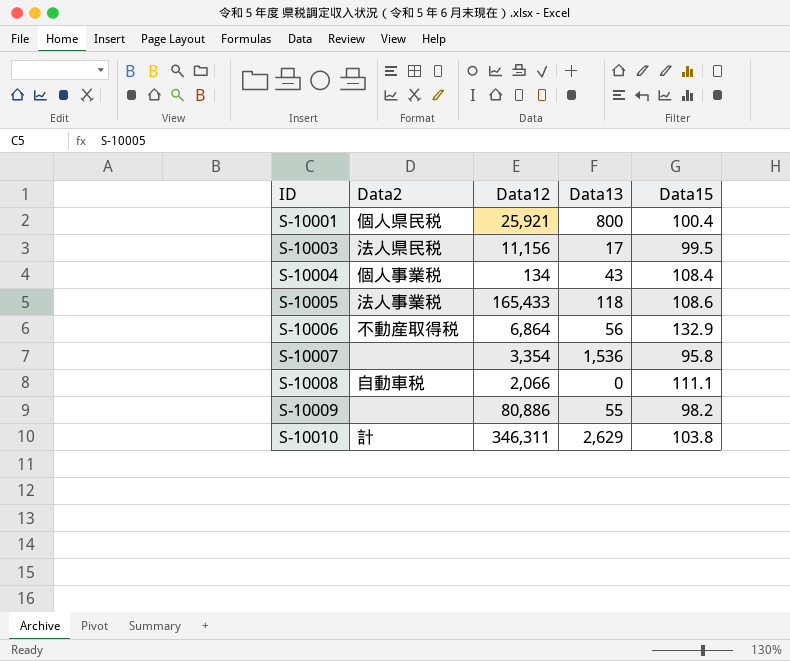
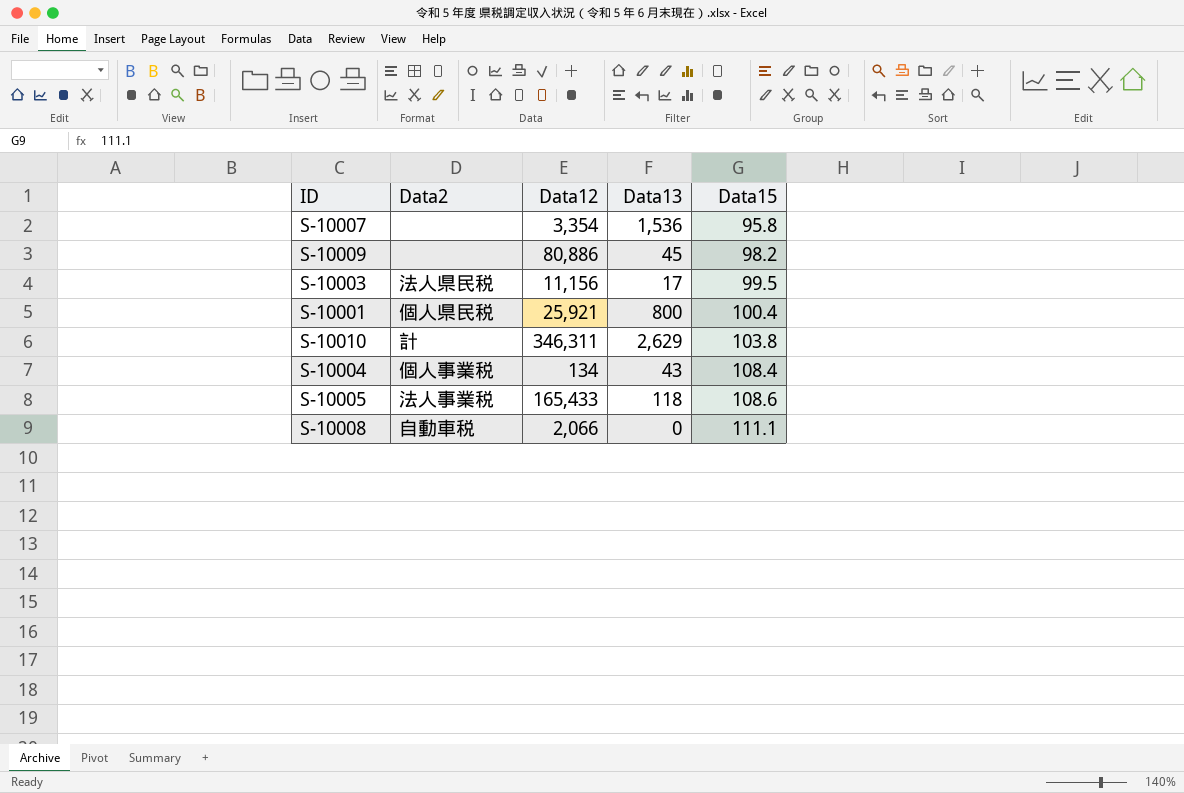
row order: ID ascending -> Data15 ascending
row S-10006: 不動産取得税 | 6,864 | 56 | 132.9 -> none
S-10009 | Data13: 55 -> 45

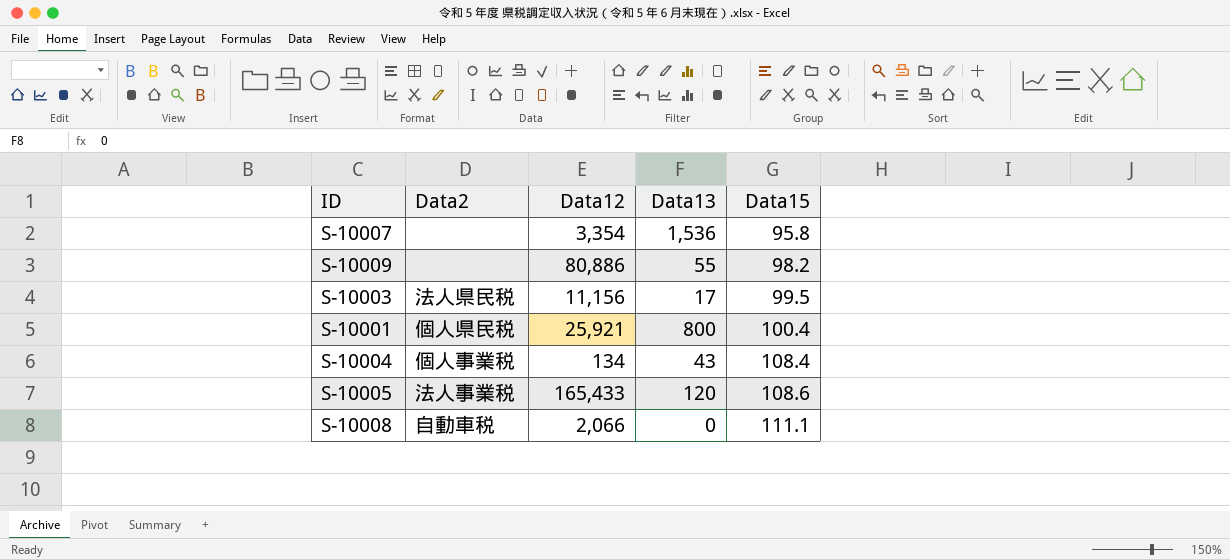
row S-10010: 計 | 346,311 | 2,629 | 103.8 -> none
S-10009 | Data13: 45 -> 55
S-10005 | Data13: 118 -> 120

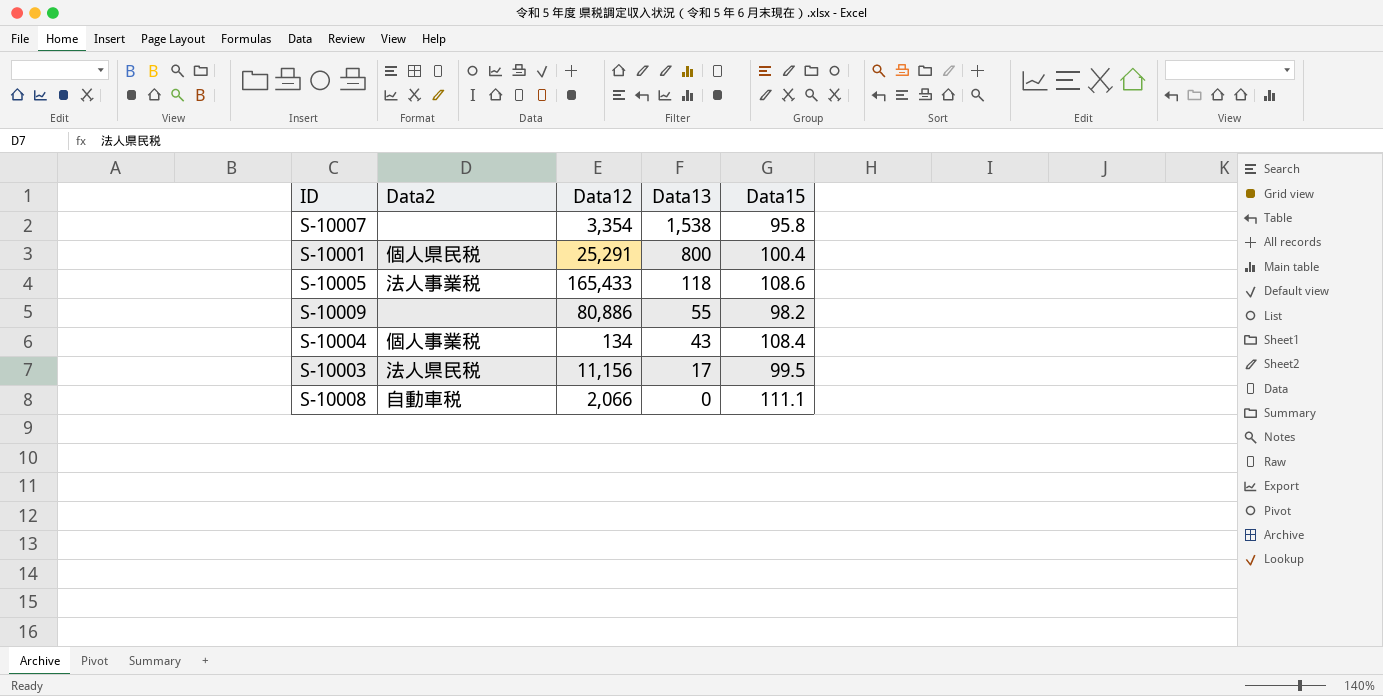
row order: Data15 ascending -> Data13 descending
S-10007 | Data13: 1,536 -> 1,538
S-10001 | Data12: 25,921 -> 25,291
S-10005 | Data13: 120 -> 118

